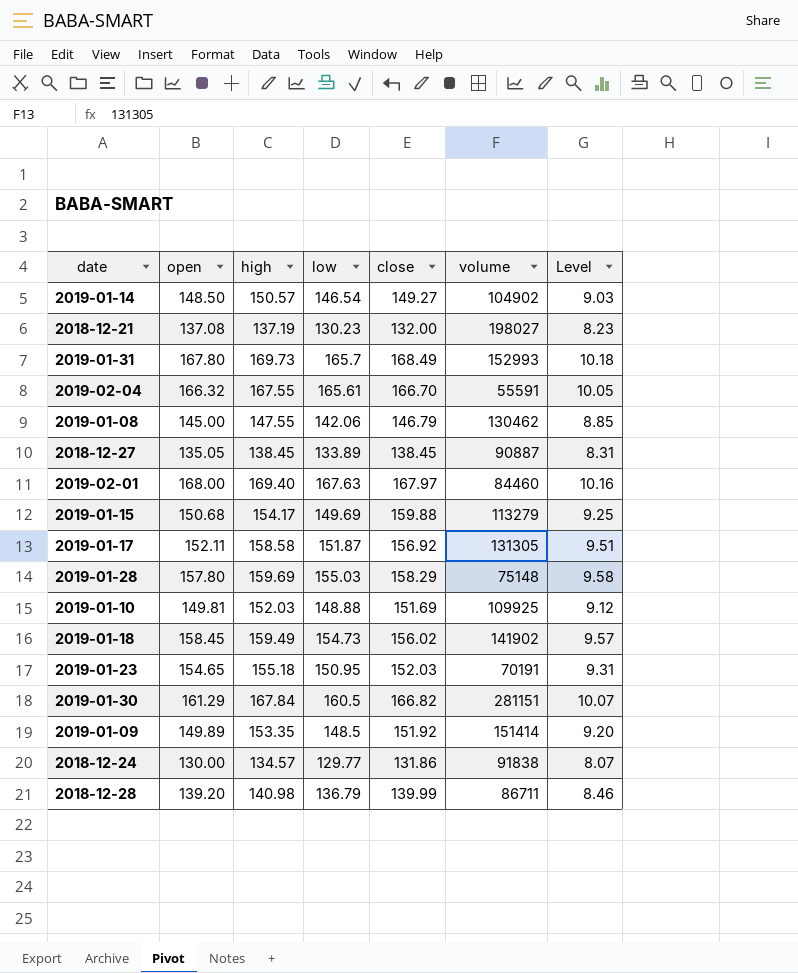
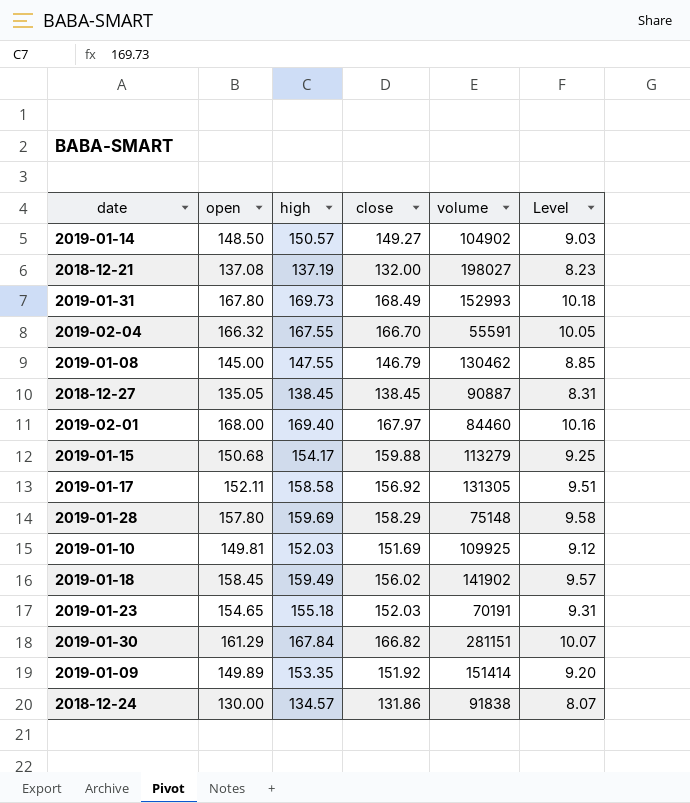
column low | position: 4 -> none
row 2018-12-28: 139.20 | 140.98 | 136.79 | 139.99 | 86711 | 8.46 -> none

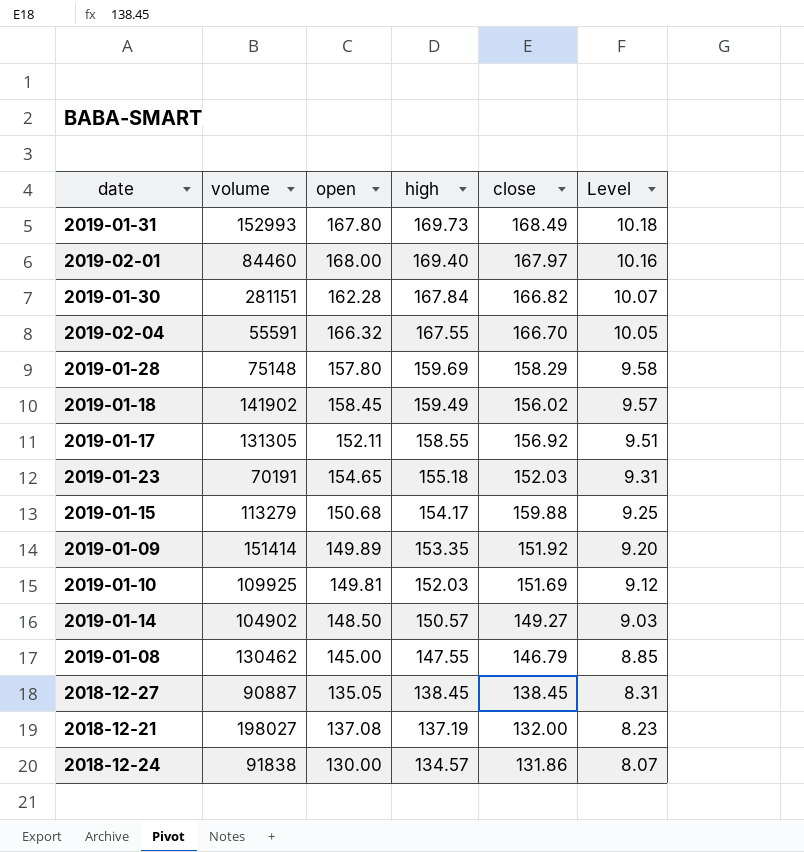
row order: none -> high descending
column volume | position: 5 -> 2
2019-01-30 | open: 161.29 -> 162.28
2019-01-17 | high: 158.58 -> 158.55

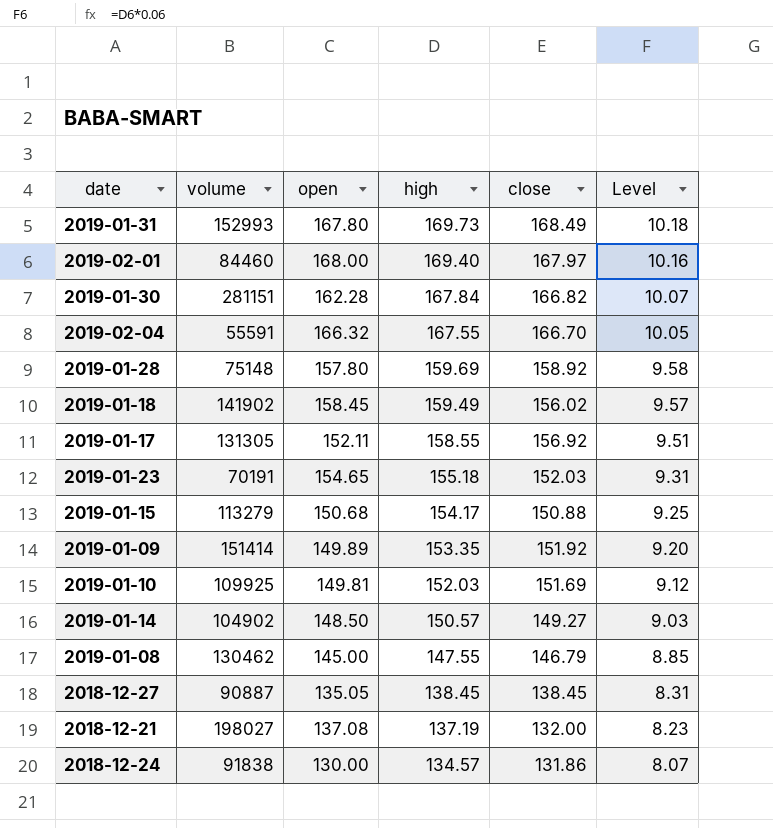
2019-01-28 | close: 158.29 -> 158.92
2019-01-15 | close: 159.88 -> 150.88

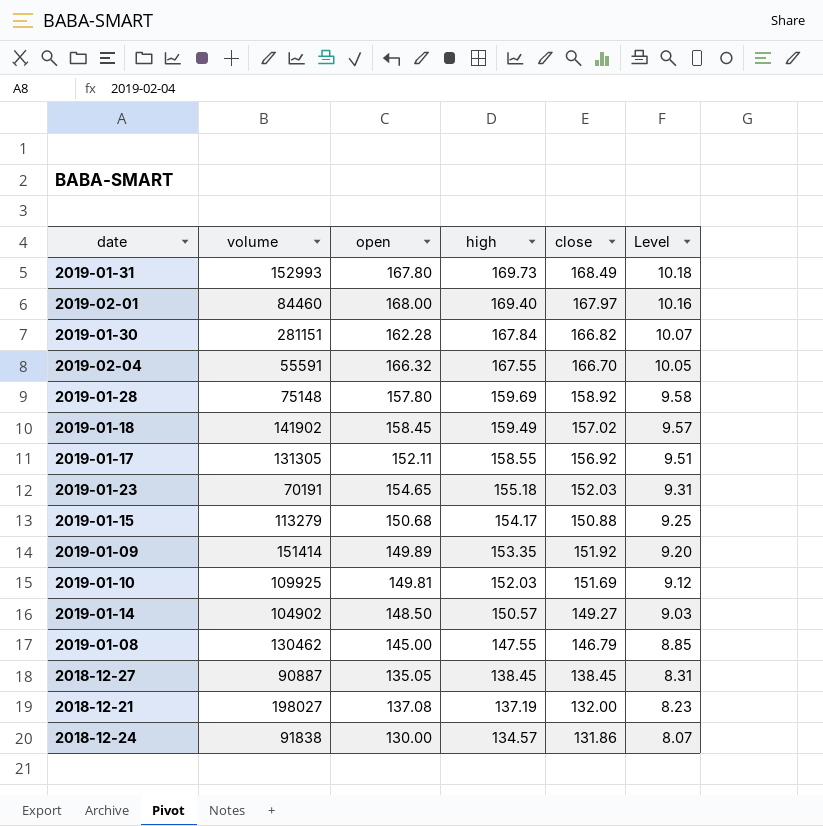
2019-01-18 | close: 156.02 -> 157.02

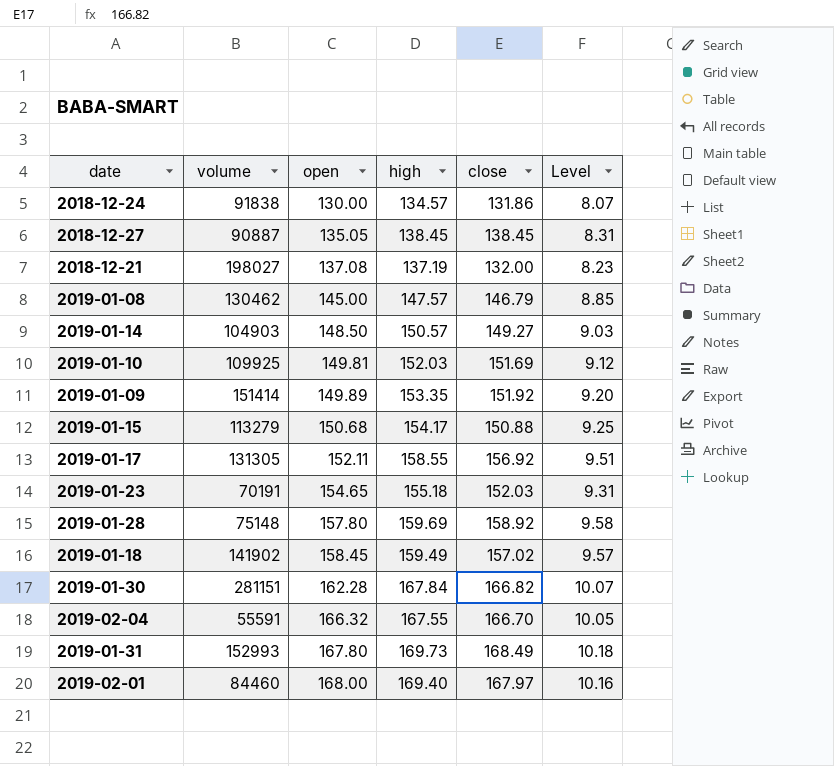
row order: high descending -> open ascending
2019-01-08 | high: 147.55 -> 147.57
2019-01-14 | volume: 104902 -> 104903

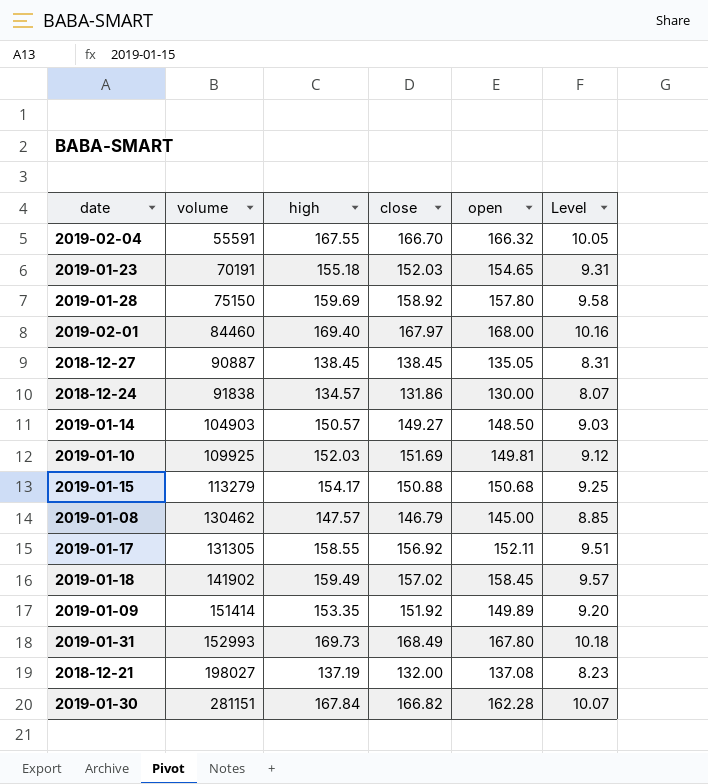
row order: open ascending -> volume ascending
column open | position: 3 -> 5
2019-01-28 | volume: 75148 -> 75150

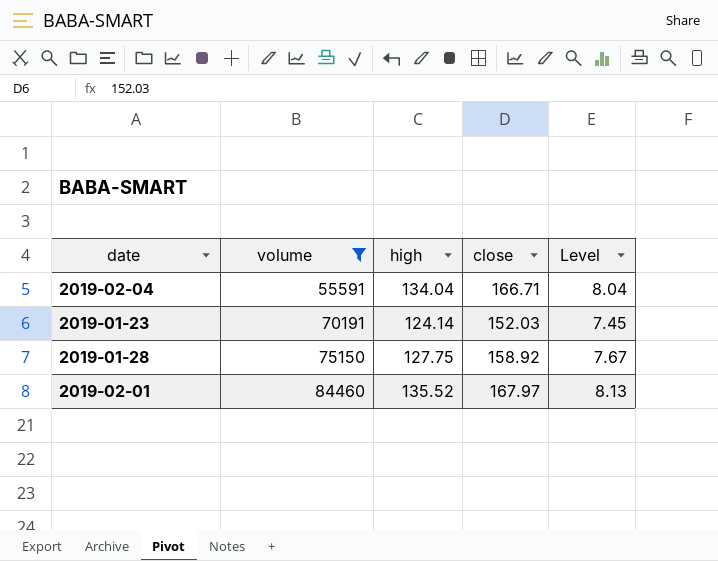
filter: none -> volume <= 84460
column open | position: 5 -> none
2019-02-04 | high: 167.55 -> 134.04
2019-02-04 | close: 166.70 -> 166.71
2019-02-04 | Level: 10.05 -> 8.04
2019-01-23 | high: 155.18 -> 124.14
2019-01-23 | Level: 9.31 -> 7.45
2019-01-28 | high: 159.69 -> 127.75
2019-01-28 | Level: 9.58 -> 7.67
2019-02-01 | high: 169.40 -> 135.52
2019-02-01 | Level: 10.16 -> 8.13

